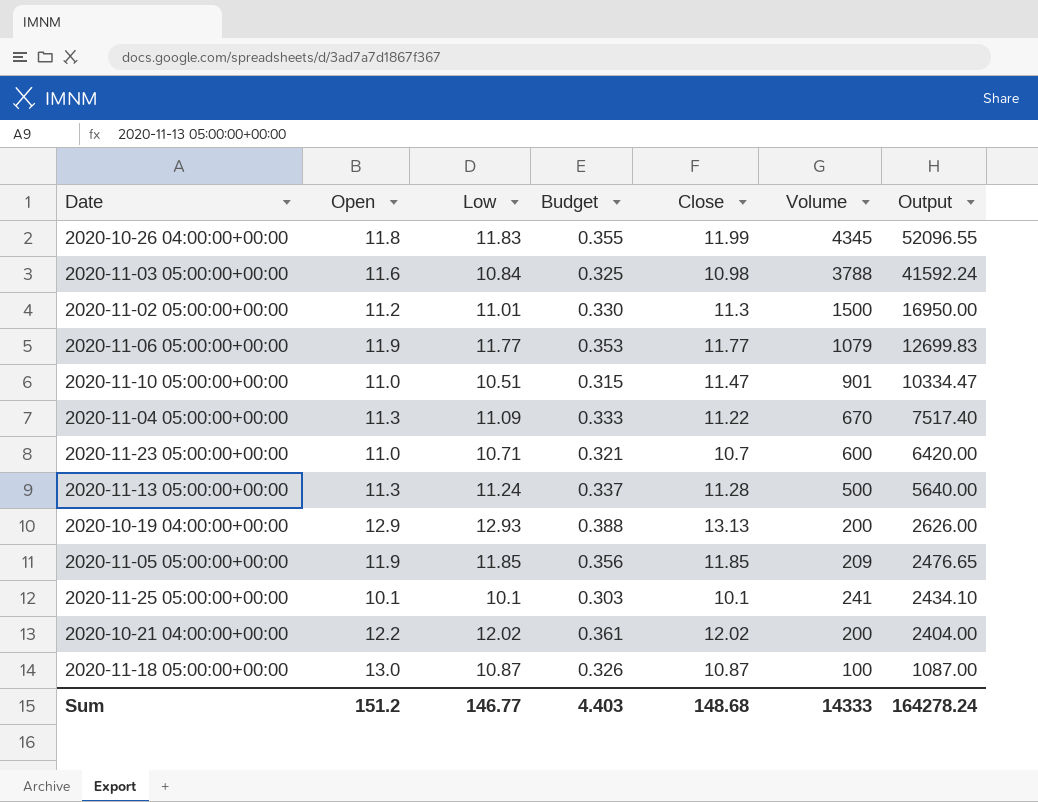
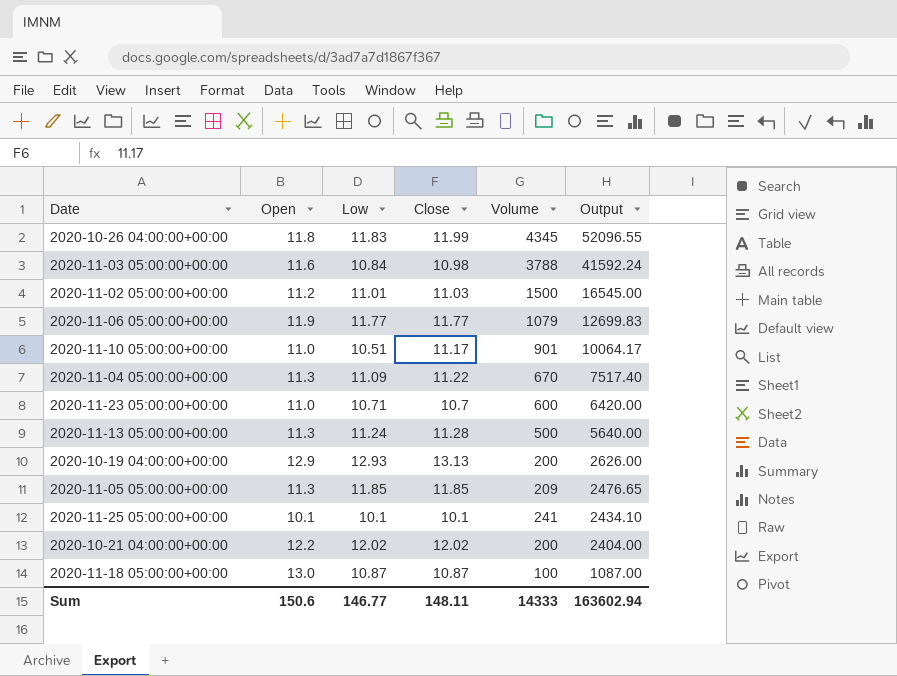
column Budget | formula: [Low] * 0.03 -> none
2020-11-02 05:00:00+00:00 | Close: 11.3 -> 11.03
2020-11-02 05:00:00+00:00 | Output: 16950.00 -> 16545.00
2020-11-10 05:00:00+00:00 | Close: 11.47 -> 11.17
2020-11-10 05:00:00+00:00 | Output: 10334.47 -> 10064.17
2020-11-05 05:00:00+00:00 | Open: 11.9 -> 11.3
Sum | Open: 151.2 -> 150.6
Sum | Close: 148.68 -> 148.11
Sum | Output: 164278.24 -> 163602.94

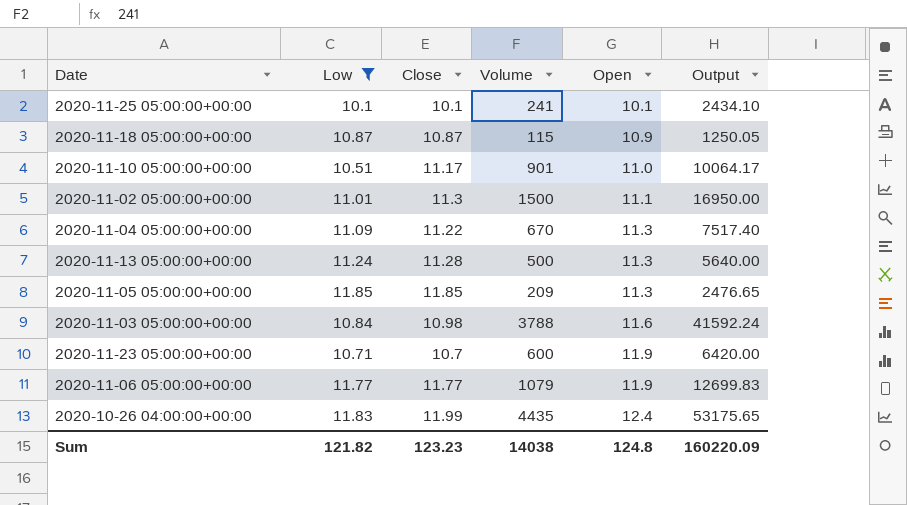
filter: none -> Low <= 11.85
row order: Output descending -> Open ascending
column Open | position: 2 -> 5
2020-11-18 05:00:00+00:00 | Volume: 100 -> 115
2020-11-18 05:00:00+00:00 | Open: 13.0 -> 10.9
2020-11-18 05:00:00+00:00 | Output: 1087.00 -> 1250.05
2020-11-02 05:00:00+00:00 | Close: 11.03 -> 11.3
2020-11-02 05:00:00+00:00 | Open: 11.2 -> 11.1
2020-11-02 05:00:00+00:00 | Output: 16545.00 -> 16950.00
2020-11-23 05:00:00+00:00 | Open: 11.0 -> 11.9
2020-10-26 04:00:00+00:00 | Volume: 4345 -> 4435
2020-10-26 04:00:00+00:00 | Open: 11.8 -> 12.4
2020-10-26 04:00:00+00:00 | Output: 52096.55 -> 53175.65
Sum | Low: 146.77 -> 121.82
Sum | Close: 148.11 -> 123.23
Sum | Volume: 14333 -> 14038
Sum | Open: 150.6 -> 124.8
Sum | Output: 163602.94 -> 160220.09

